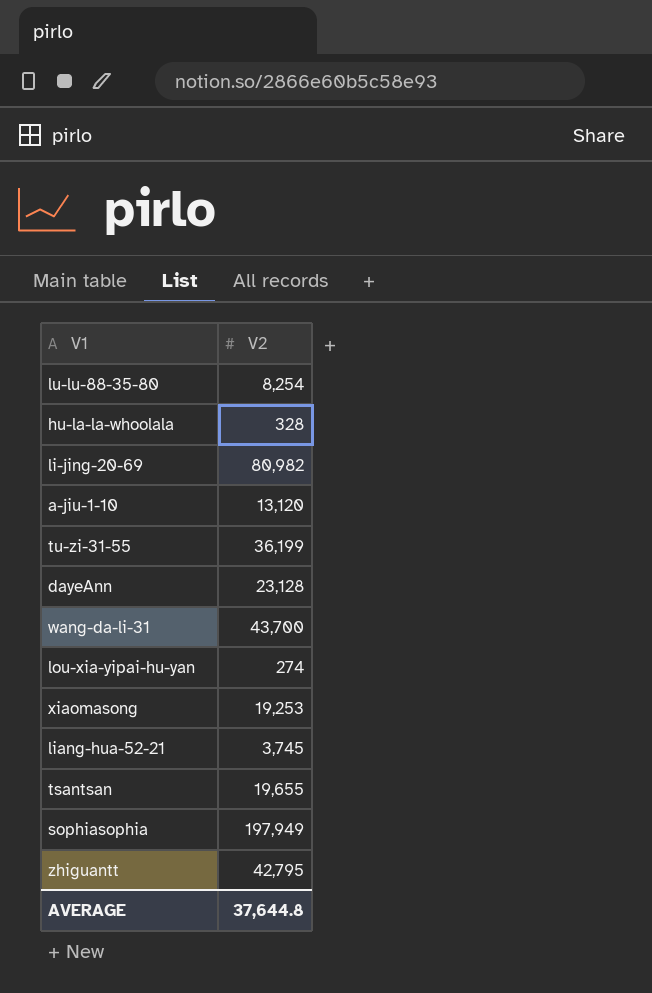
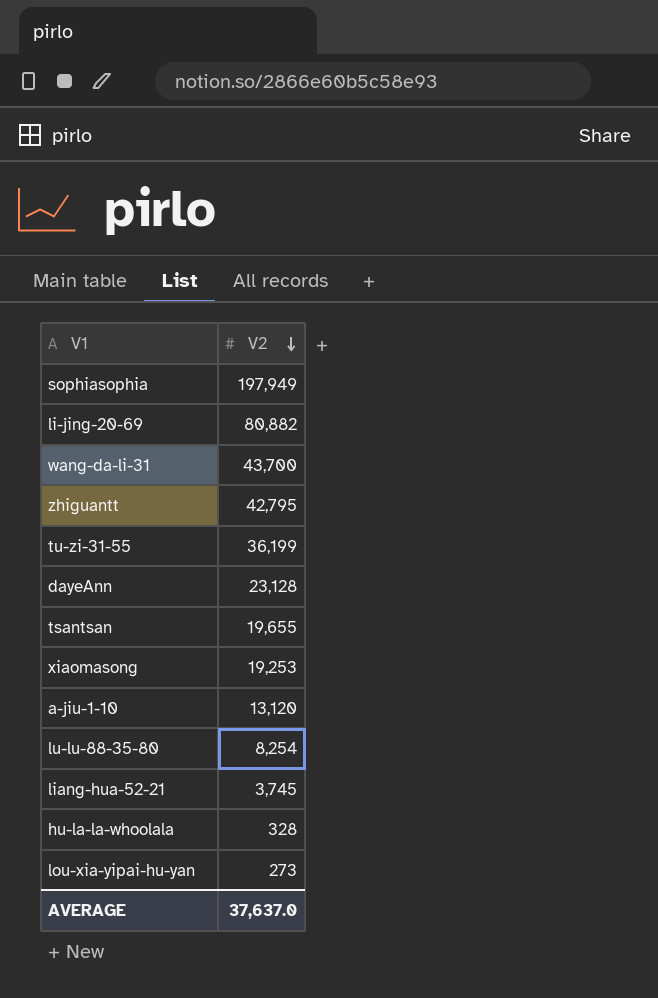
row order: none -> V2 descending
li-jing-20-69 | V2: 80,982 -> 80,882
lou-xia-yipai-hu-yan | V2: 274 -> 273
AVERAGE | V2: 37,644.8 -> 37,637.0

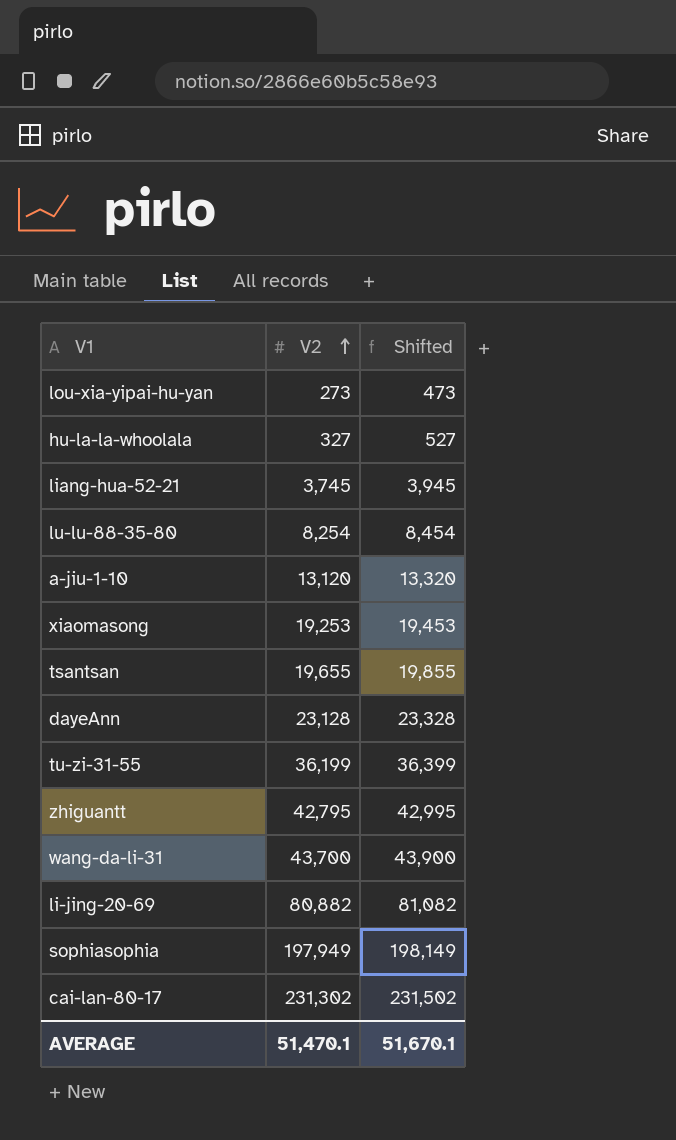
row order: V2 descending -> V2 ascending
column Shifted | formula: none -> [V2] + 200
hu-la-la-whoolala | V2: 328 -> 327
row cai-lan-80-17: none -> 231,302 | 231,502
AVERAGE | V2: 37,637.0 -> 51,470.1

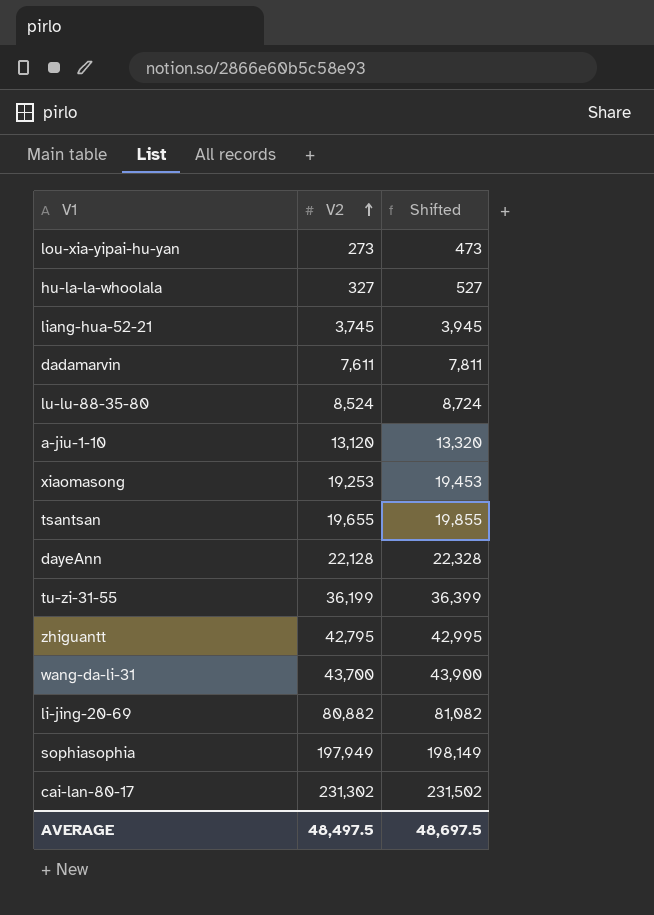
row dadamarvin: none -> 7,611 | 7,811
lu-lu-88-35-80 | V2: 8,254 -> 8,524
lu-lu-88-35-80 | Shifted: 8,454 -> 8,724
dayeAnn | V2: 23,128 -> 22,128
dayeAnn | Shifted: 23,328 -> 22,328
AVERAGE | V2: 51,470.1 -> 48,497.5
AVERAGE | Shifted: 51,670.1 -> 48,697.5

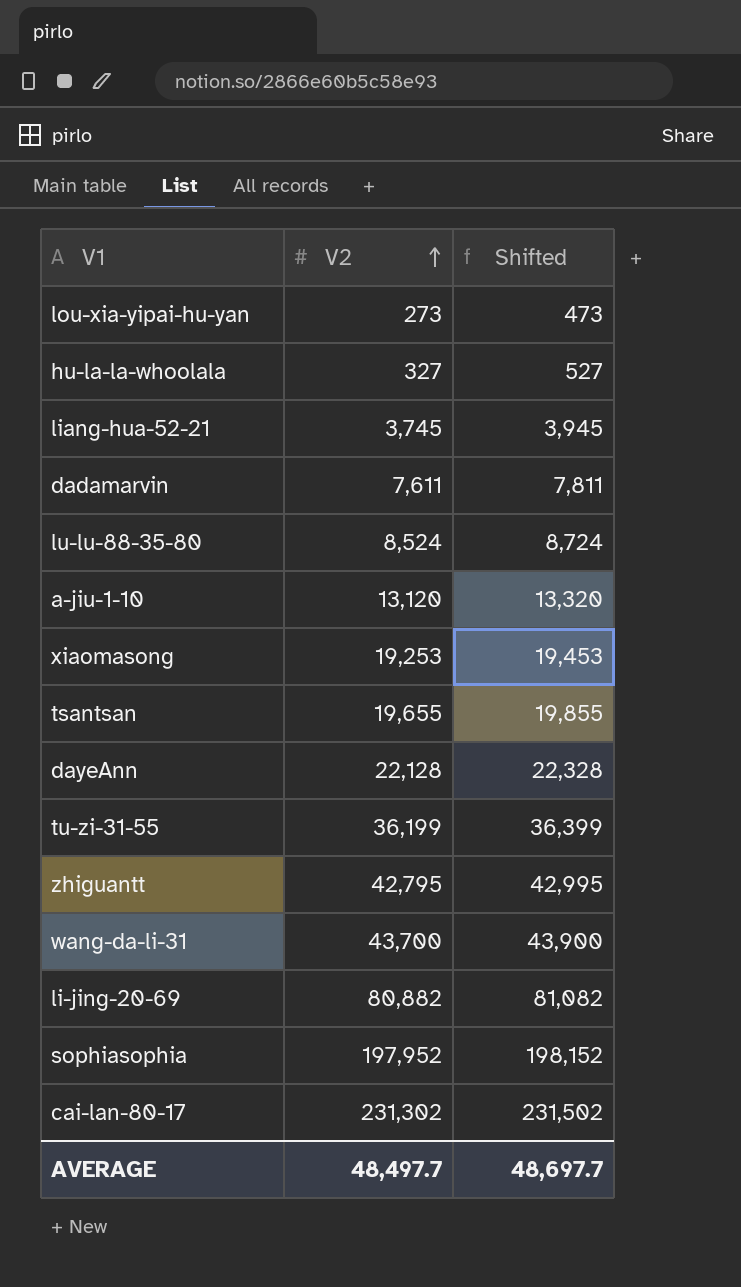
sophiasophia | V2: 197,949 -> 197,952
sophiasophia | Shifted: 198,149 -> 198,152
AVERAGE | V2: 48,497.5 -> 48,497.7
AVERAGE | Shifted: 48,697.5 -> 48,697.7

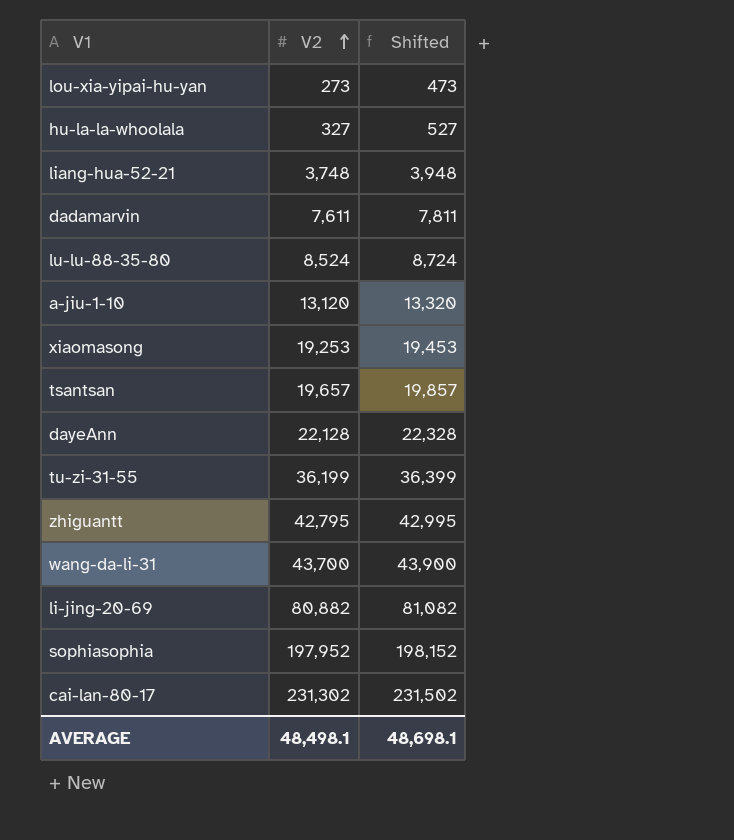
liang-hua-52-21 | V2: 3,745 -> 3,748
liang-hua-52-21 | Shifted: 3,945 -> 3,948
tsantsan | V2: 19,655 -> 19,657
tsantsan | Shifted: 19,855 -> 19,857
AVERAGE | V2: 48,497.7 -> 48,498.1
AVERAGE | Shifted: 48,697.7 -> 48,698.1

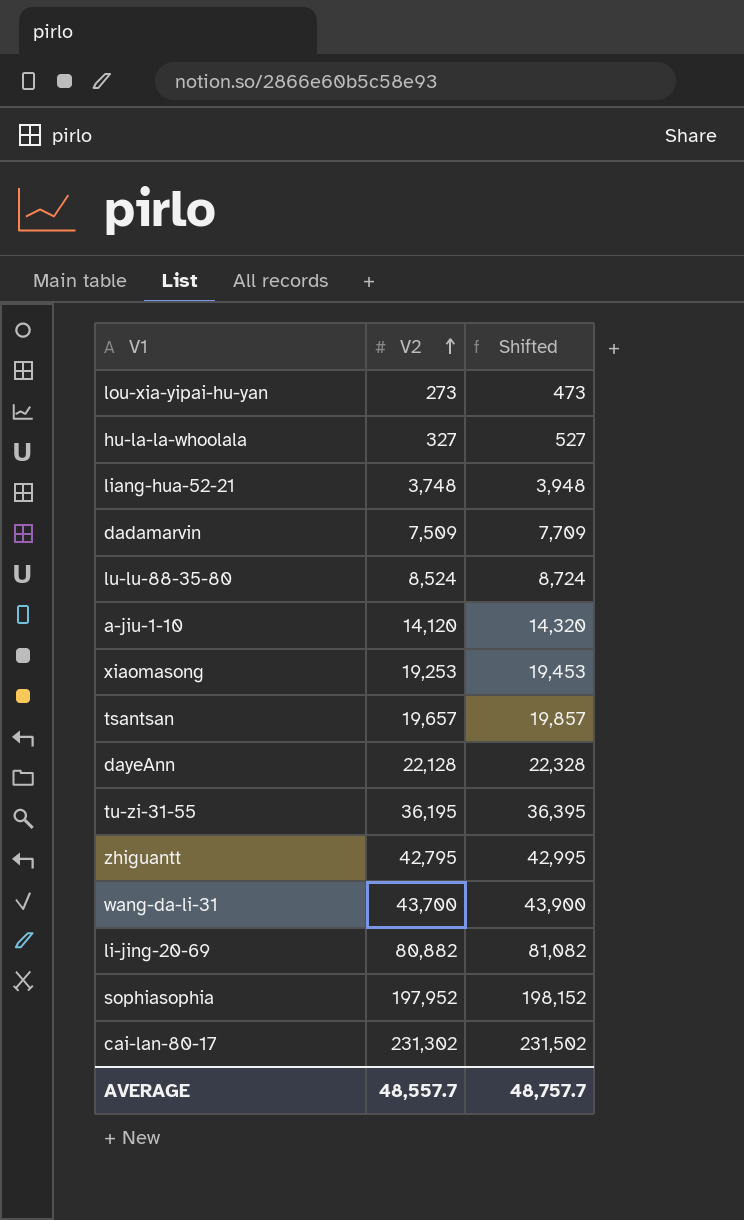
dadamarvin | V2: 7,611 -> 7,509
dadamarvin | Shifted: 7,811 -> 7,709
a-jiu-1-10 | V2: 13,120 -> 14,120
a-jiu-1-10 | Shifted: 13,320 -> 14,320
tu-zi-31-55 | V2: 36,199 -> 36,195
tu-zi-31-55 | Shifted: 36,399 -> 36,395
AVERAGE | V2: 48,498.1 -> 48,557.7
AVERAGE | Shifted: 48,698.1 -> 48,757.7

